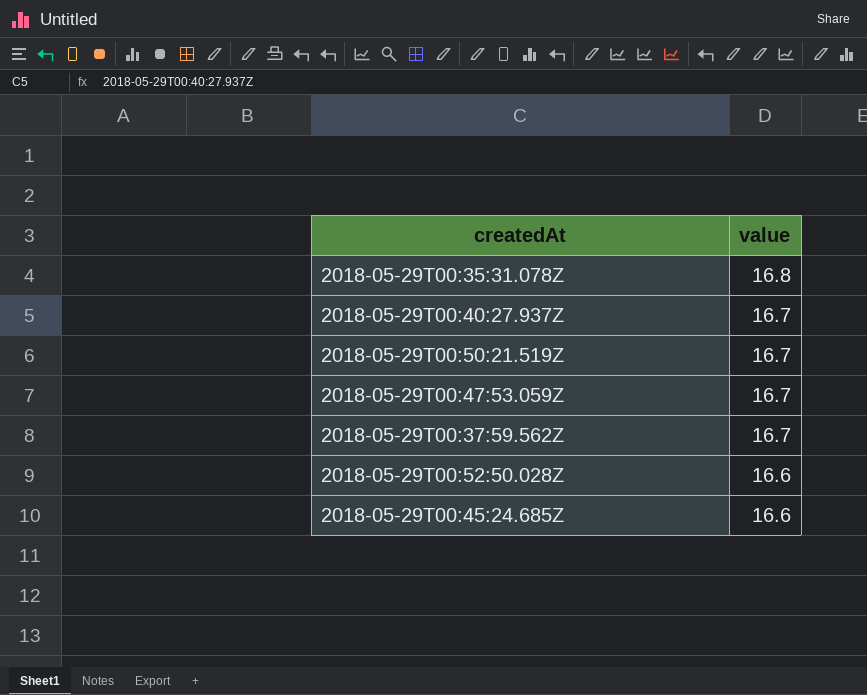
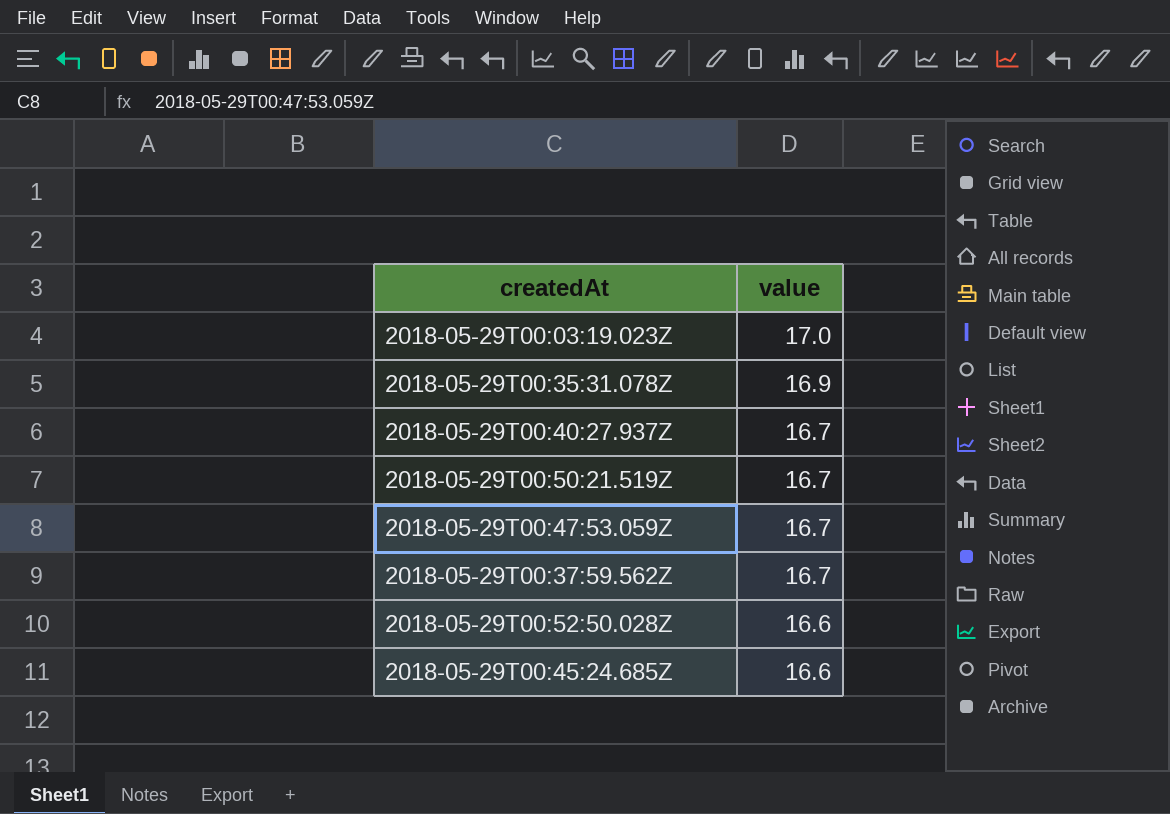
row 2018-05-29T00:03:19.023Z: none -> 17.0
2018-05-29T00:35:31.078Z | value: 16.8 -> 16.9

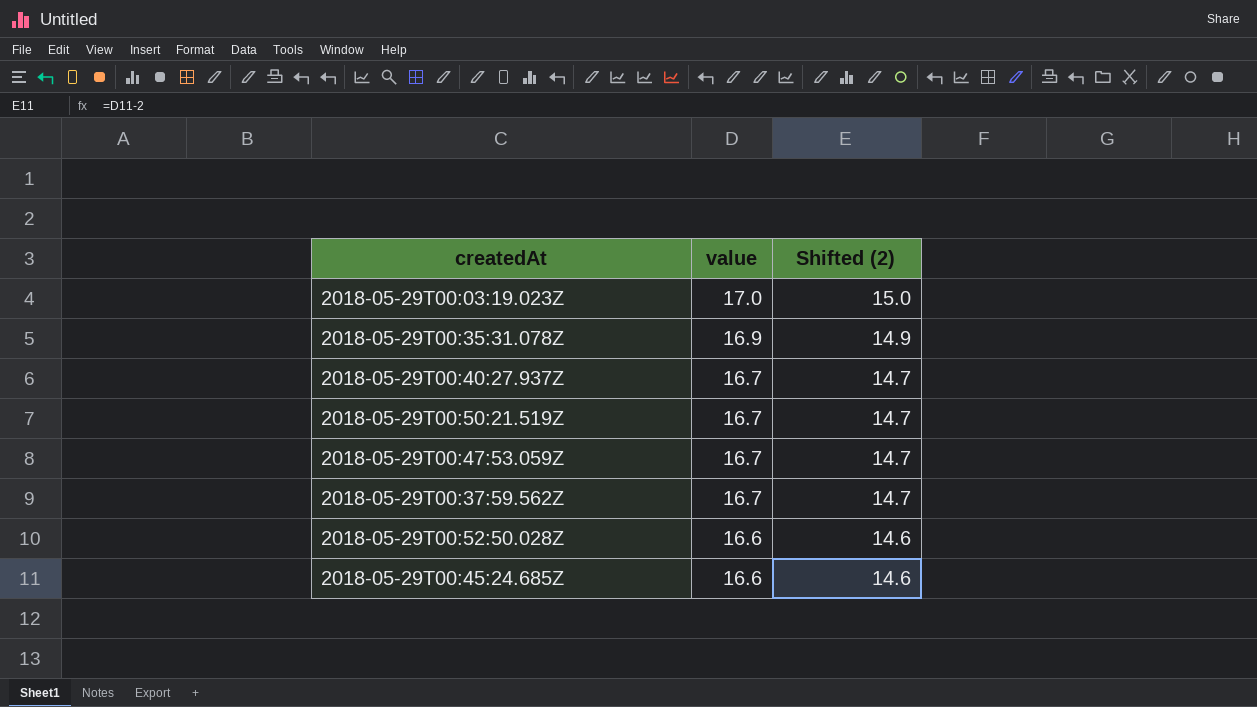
column Shifted (2) | formula: none -> [value] - 2

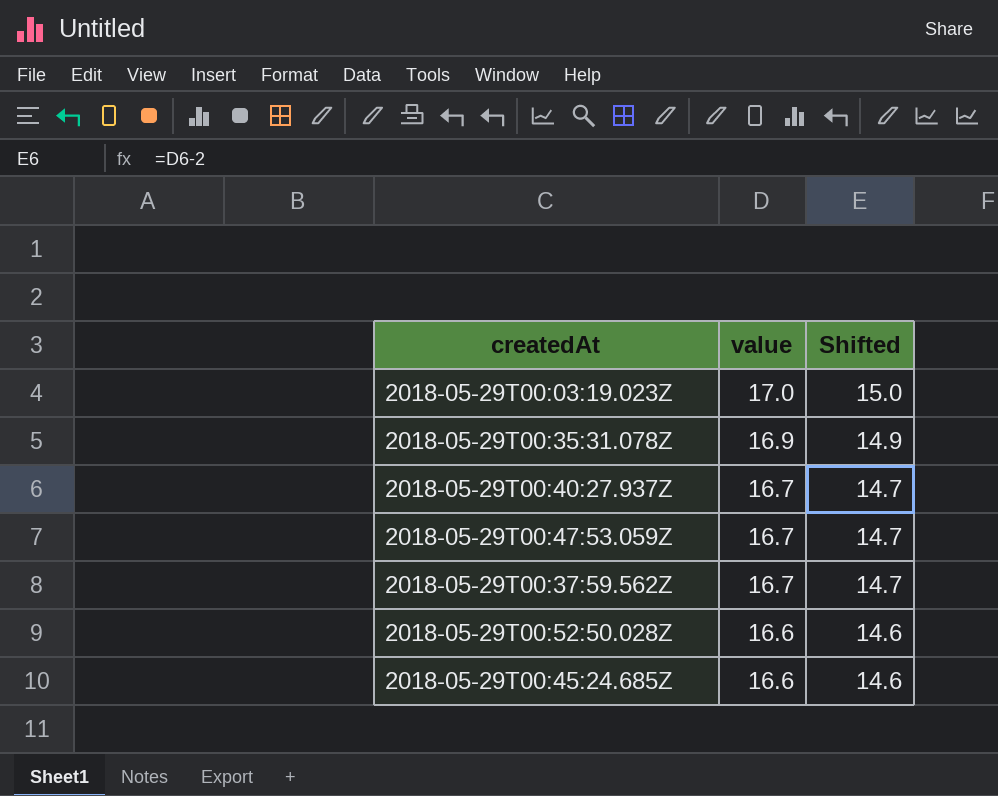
column name: Shifted (2) -> Shifted
row 2018-05-29T00:50:21.519Z: 16.7 | 14.7 -> none

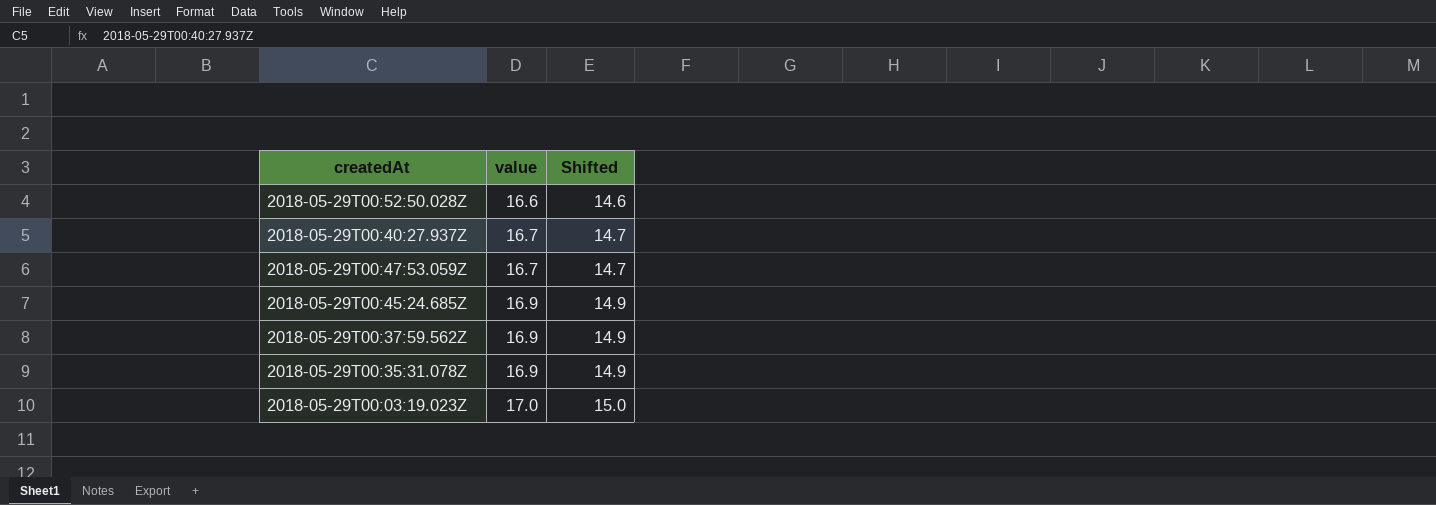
row order: value descending -> value ascending
2018-05-29T00:45:24.685Z | value: 16.6 -> 16.9
2018-05-29T00:45:24.685Z | Shifted: 14.6 -> 14.9
2018-05-29T00:37:59.562Z | value: 16.7 -> 16.9
2018-05-29T00:37:59.562Z | Shifted: 14.7 -> 14.9

